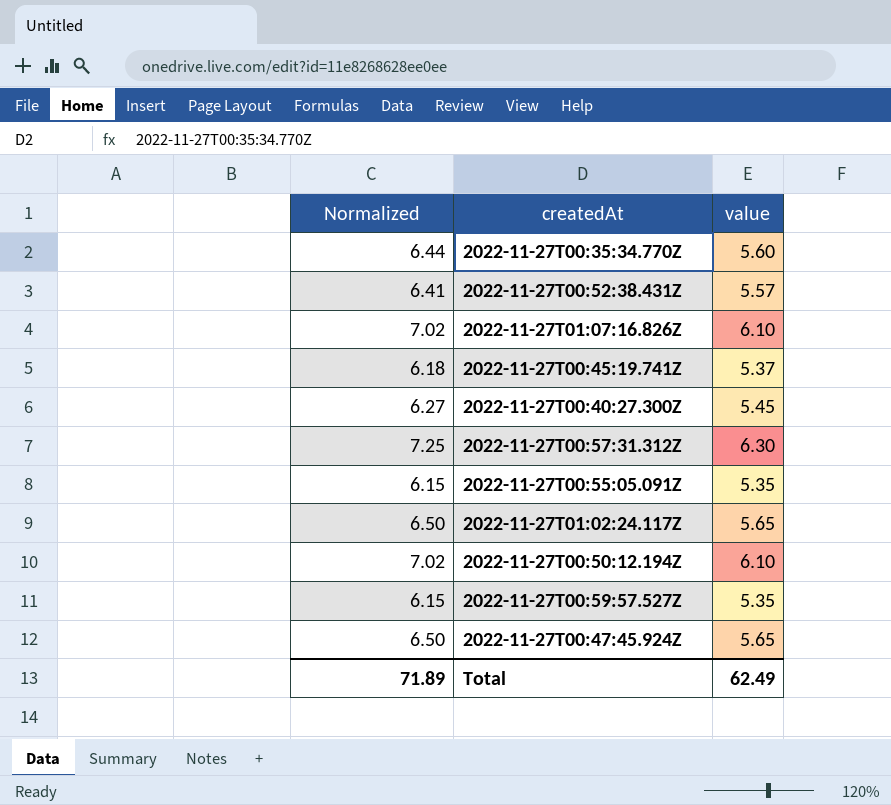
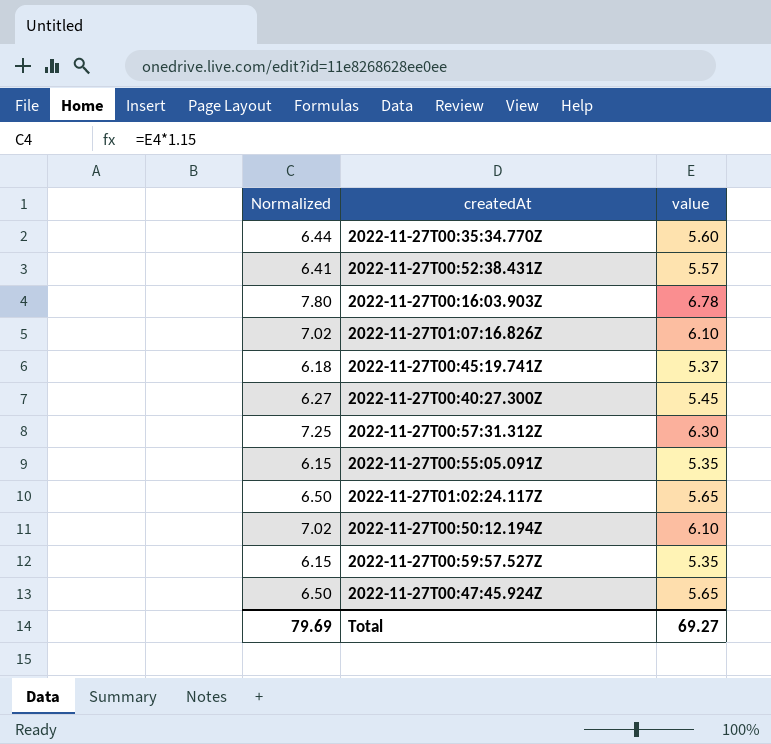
row 2022-11-27T00:16:03.903Z: none -> 7.80 | 6.78
Total | Normalized: 71.89 -> 79.69
Total | value: 62.49 -> 69.27

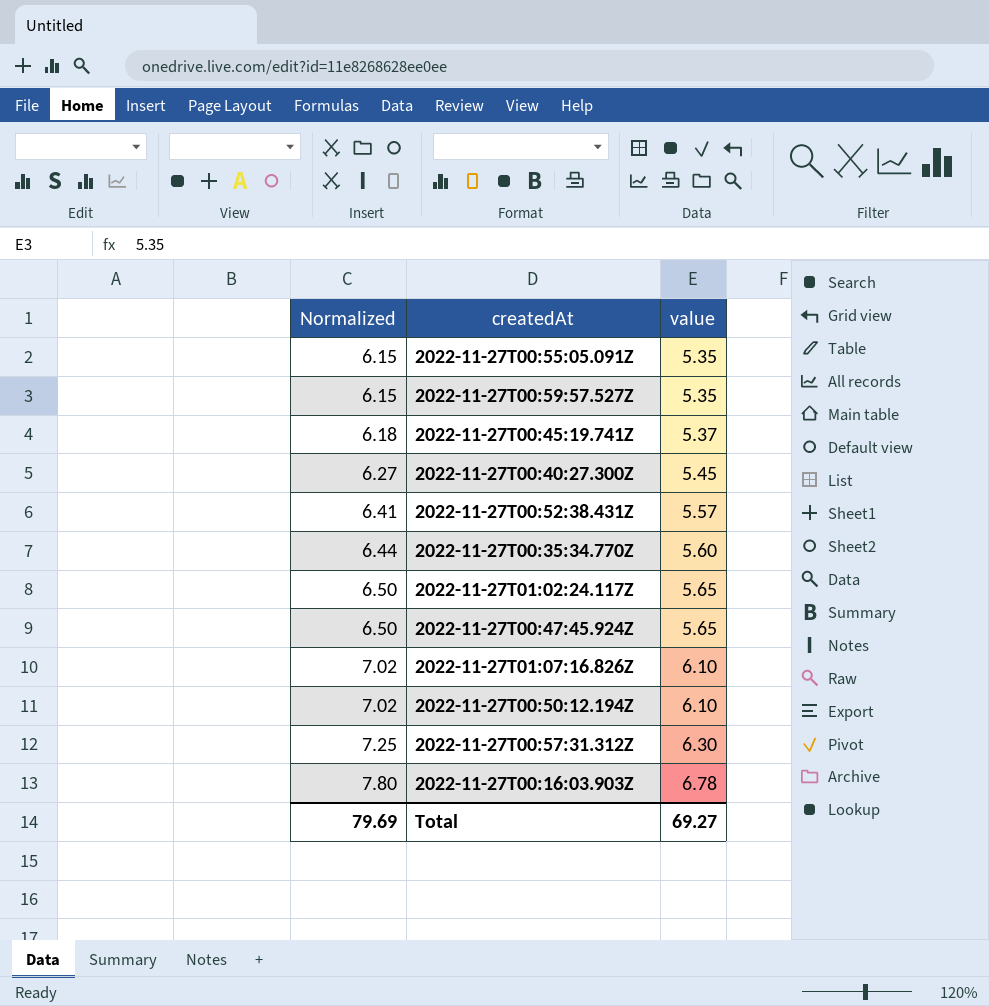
row order: none -> Normalized ascending

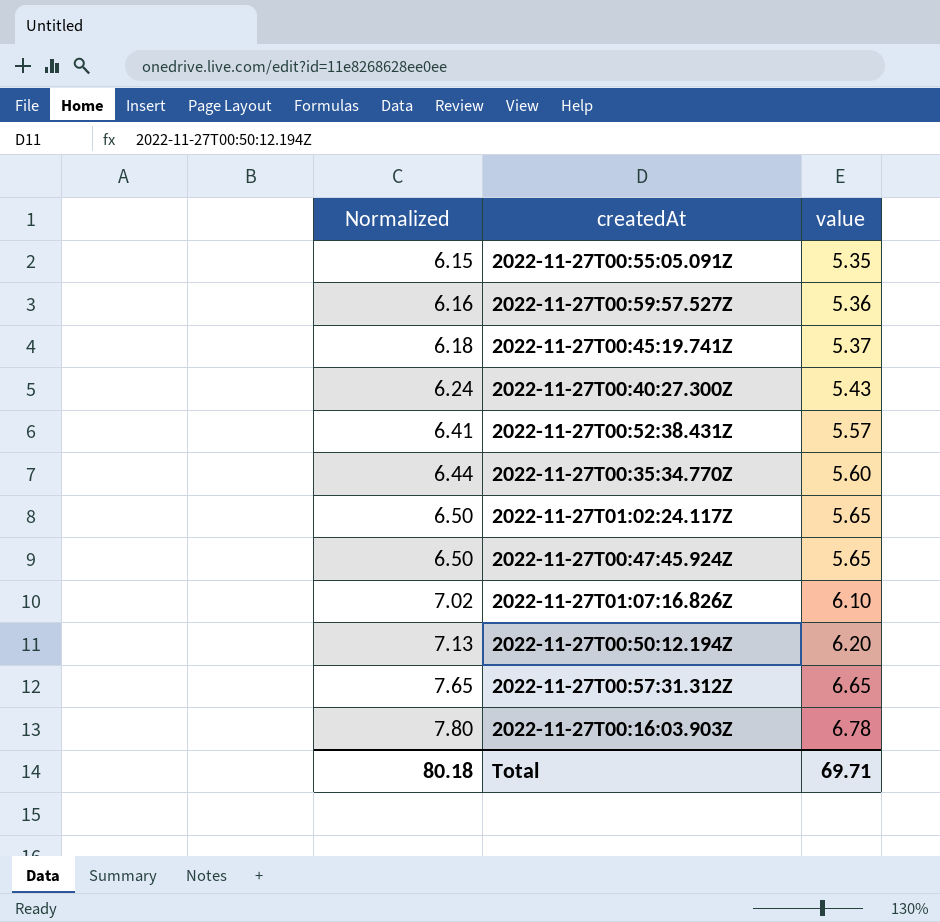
2022-11-27T00:59:57.527Z | Normalized: 6.15 -> 6.16
2022-11-27T00:59:57.527Z | value: 5.35 -> 5.36
2022-11-27T00:40:27.300Z | Normalized: 6.27 -> 6.24
2022-11-27T00:40:27.300Z | value: 5.45 -> 5.43
2022-11-27T00:50:12.194Z | Normalized: 7.02 -> 7.13
2022-11-27T00:50:12.194Z | value: 6.10 -> 6.20
2022-11-27T00:57:31.312Z | Normalized: 7.25 -> 7.65
2022-11-27T00:57:31.312Z | value: 6.30 -> 6.65
Total | Normalized: 79.69 -> 80.18
Total | value: 69.27 -> 69.71

